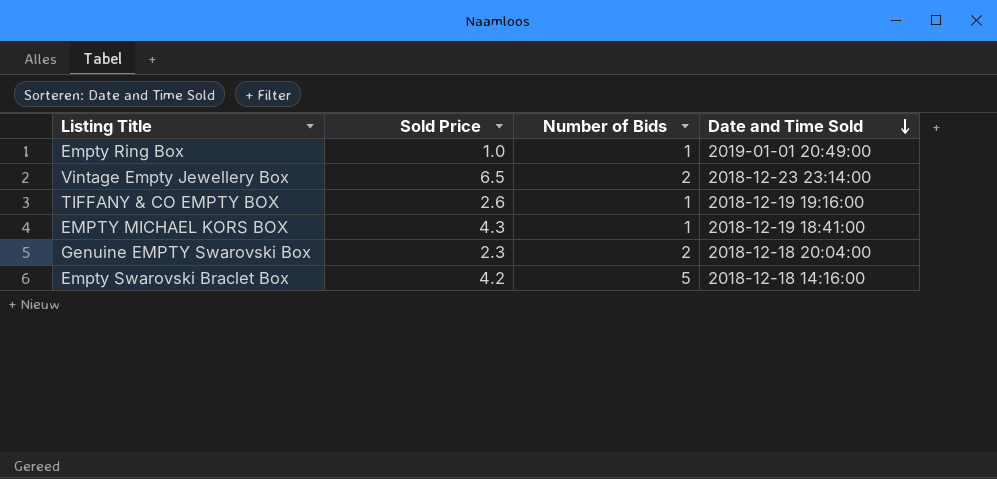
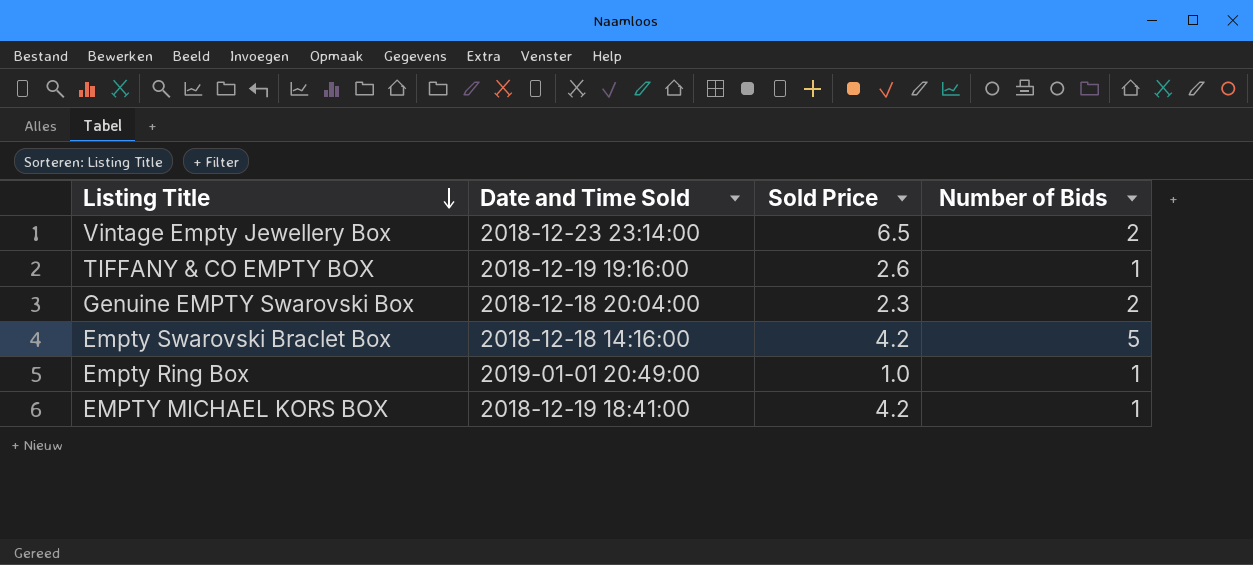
row order: Date and Time Sold descending -> Listing Title descending
column Date and Time Sold | position: 4 -> 2
EMPTY MICHAEL KORS BOX | Sold Price: 4.3 -> 4.2

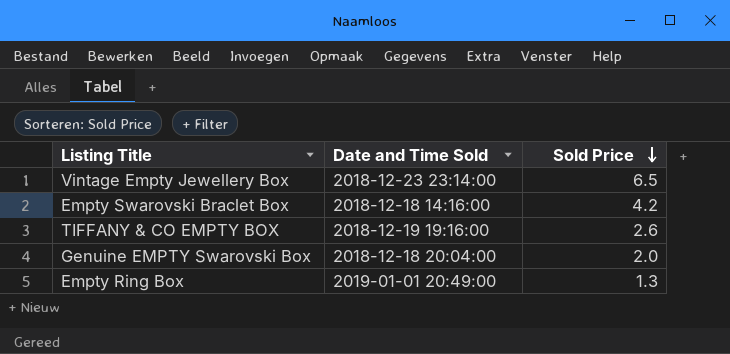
row order: Listing Title descending -> Sold Price descending
column Number of Bids | position: 4 -> none
row EMPTY MICHAEL KORS BOX: 2018-12-19 18:41:00 | 4.2 | 1 -> none
Genuine EMPTY Swarovski Box | Sold Price: 2.3 -> 2.0
Empty Ring Box | Sold Price: 1.0 -> 1.3

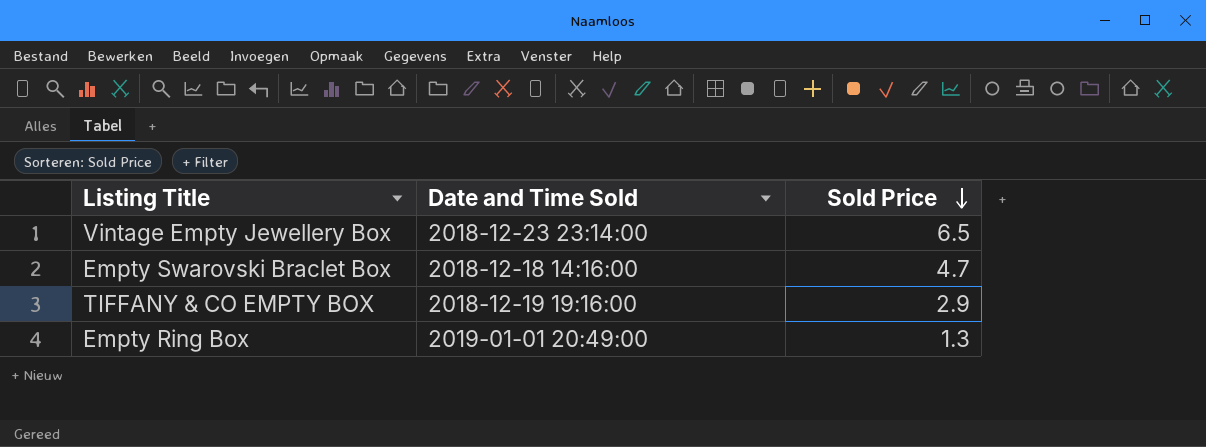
row Genuine EMPTY Swarovski Box: 2018-12-18 20:04:00 | 2.0 -> none
Empty Swarovski Braclet Box | Sold Price: 4.2 -> 4.7
TIFFANY & CO EMPTY BOX | Sold Price: 2.6 -> 2.9

